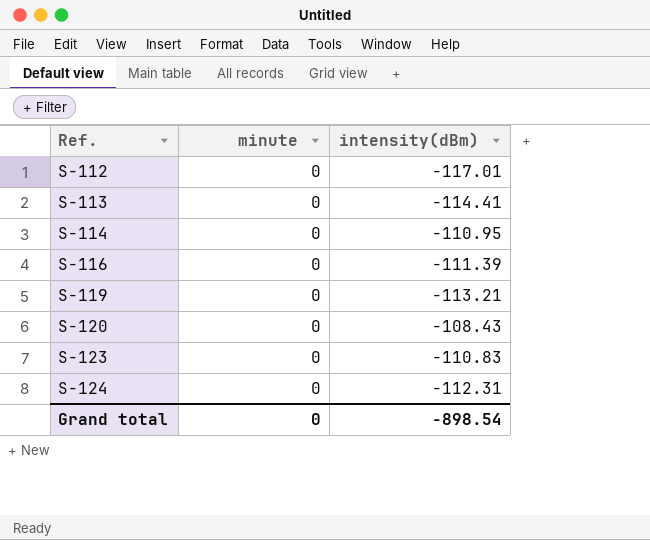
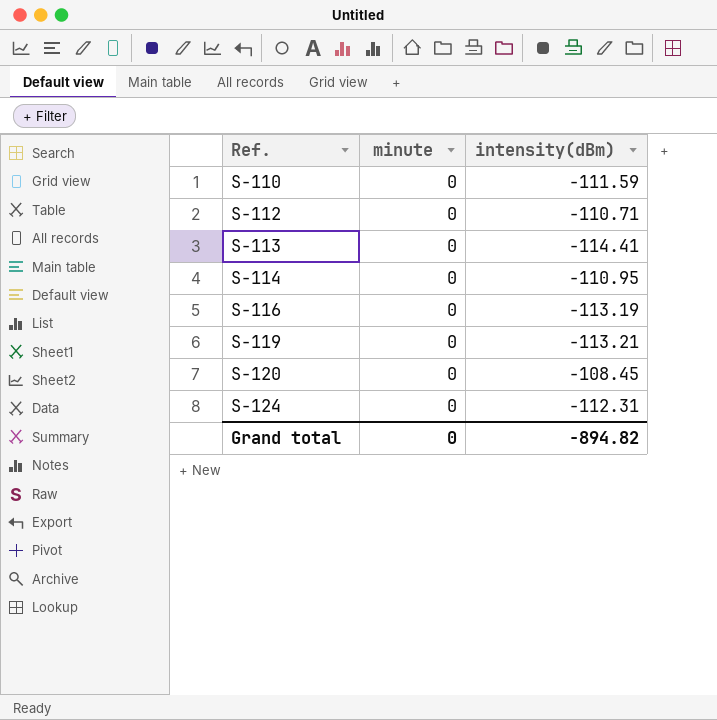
row S-123: 0 | -110.83 -> none
row S-110: none -> 0 | -111.59
S-112 | intensity(dBm): -117.01 -> -110.71
S-116 | intensity(dBm): -111.39 -> -113.19
S-120 | intensity(dBm): -108.43 -> -108.45
Grand total | intensity(dBm): -898.54 -> -894.82

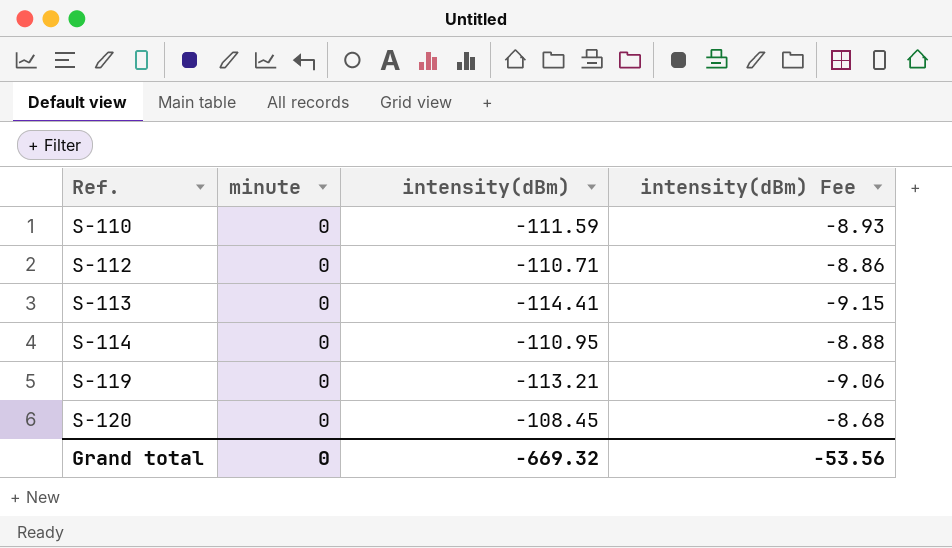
column intensity(dBm) Fee | formula: none -> [intensity(dBm)] * 0.08
row S-116: 0 | -113.19 -> none
row S-124: 0 | -112.31 -> none
Grand total | intensity(dBm): -894.82 -> -669.32

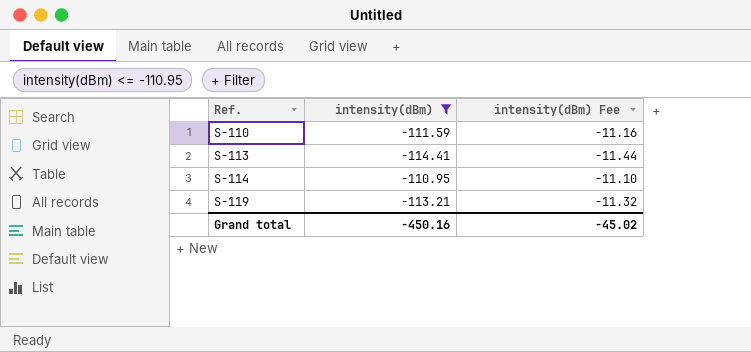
filter: none -> intensity(dBm) <= -110.95
column minute | position: 2 -> none
column intensity(dBm) Fee | formula: [intensity(dBm)] * 0.08 -> [intensity(dBm)] * 0.1
Grand total | intensity(dBm): -669.32 -> -450.16
Grand total | intensity(dBm) Fee: -53.56 -> -45.02

